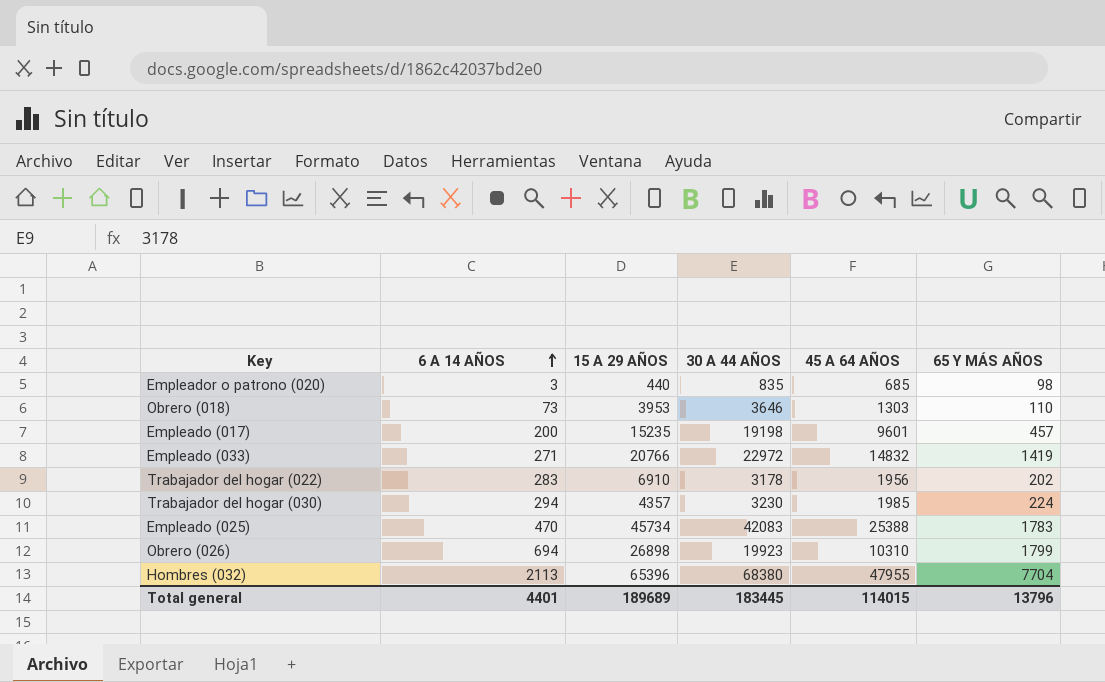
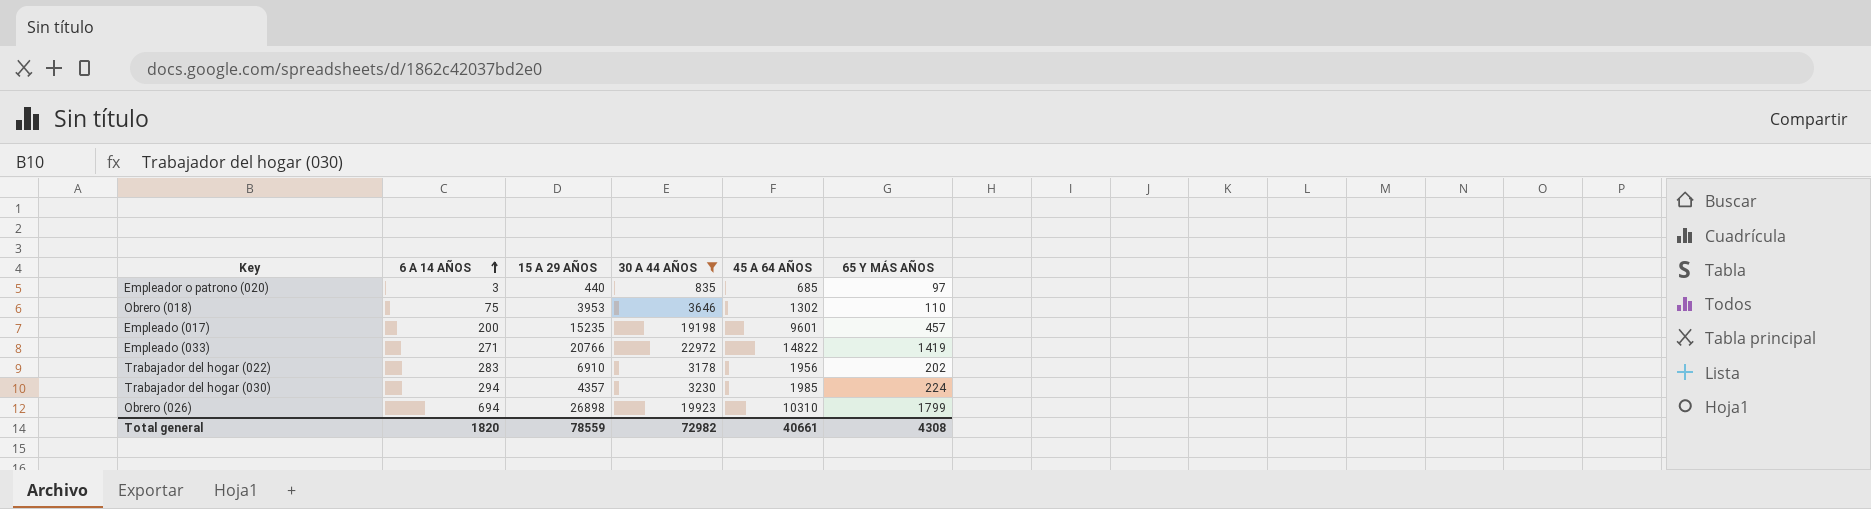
filter: none -> 30 A 44 AÑOS <= 22972
Empleador o patrono (020) | 65 Y MÁS AÑOS: 98 -> 97
Obrero (018) | 6 A 14 AÑOS: 73 -> 75
Obrero (018) | 45 A 64 AÑOS: 1303 -> 1302
Empleado (033) | 45 A 64 AÑOS: 14832 -> 14822
Total general | 6 A 14 AÑOS: 4401 -> 1820
Total general | 15 A 29 AÑOS: 189689 -> 78559
Total general | 30 A 44 AÑOS: 183445 -> 72982
Total general | 45 A 64 AÑOS: 114015 -> 40661
Total general | 65 Y MÁS AÑOS: 13796 -> 4308

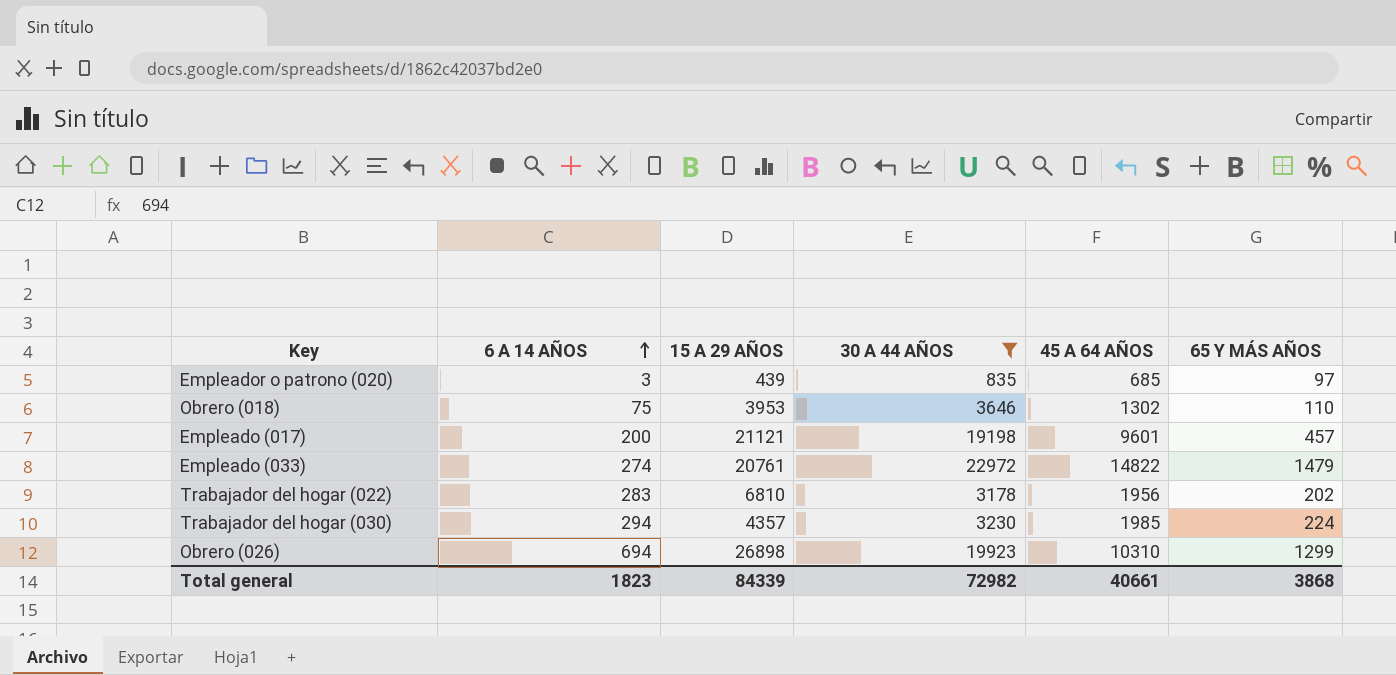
Empleador o patrono (020) | 15 A 29 AÑOS: 440 -> 439
Empleado (017) | 15 A 29 AÑOS: 15235 -> 21121
Empleado (033) | 6 A 14 AÑOS: 271 -> 274
Empleado (033) | 15 A 29 AÑOS: 20766 -> 20761
Empleado (033) | 65 Y MÁS AÑOS: 1419 -> 1479
Trabajador del hogar (022) | 15 A 29 AÑOS: 6910 -> 6810
Obrero (026) | 65 Y MÁS AÑOS: 1799 -> 1299
Total general | 6 A 14 AÑOS: 1820 -> 1823
Total general | 15 A 29 AÑOS: 78559 -> 84339
Total general | 65 Y MÁS AÑOS: 4308 -> 3868

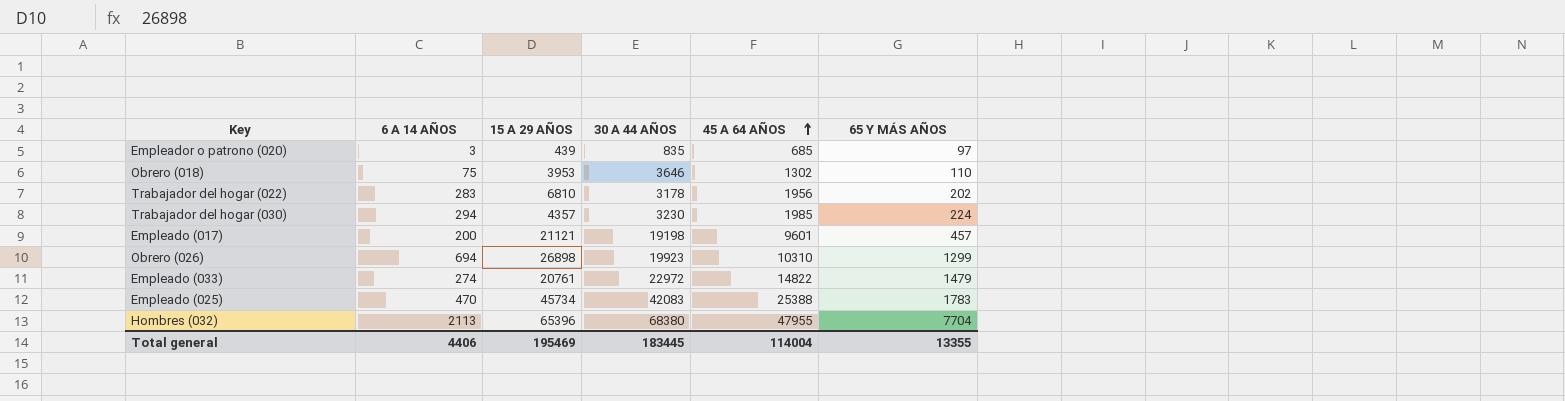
filter: 30 A 44 AÑOS <= 22972 -> none
row order: 6 A 14 AÑOS ascending -> 45 A 64 AÑOS ascending
Total general | 6 A 14 AÑOS: 1823 -> 4406
Total general | 15 A 29 AÑOS: 84339 -> 195469
Total general | 30 A 44 AÑOS: 72982 -> 183445
Total general | 45 A 64 AÑOS: 40661 -> 114004
Total general | 65 Y MÁS AÑOS: 3868 -> 13355

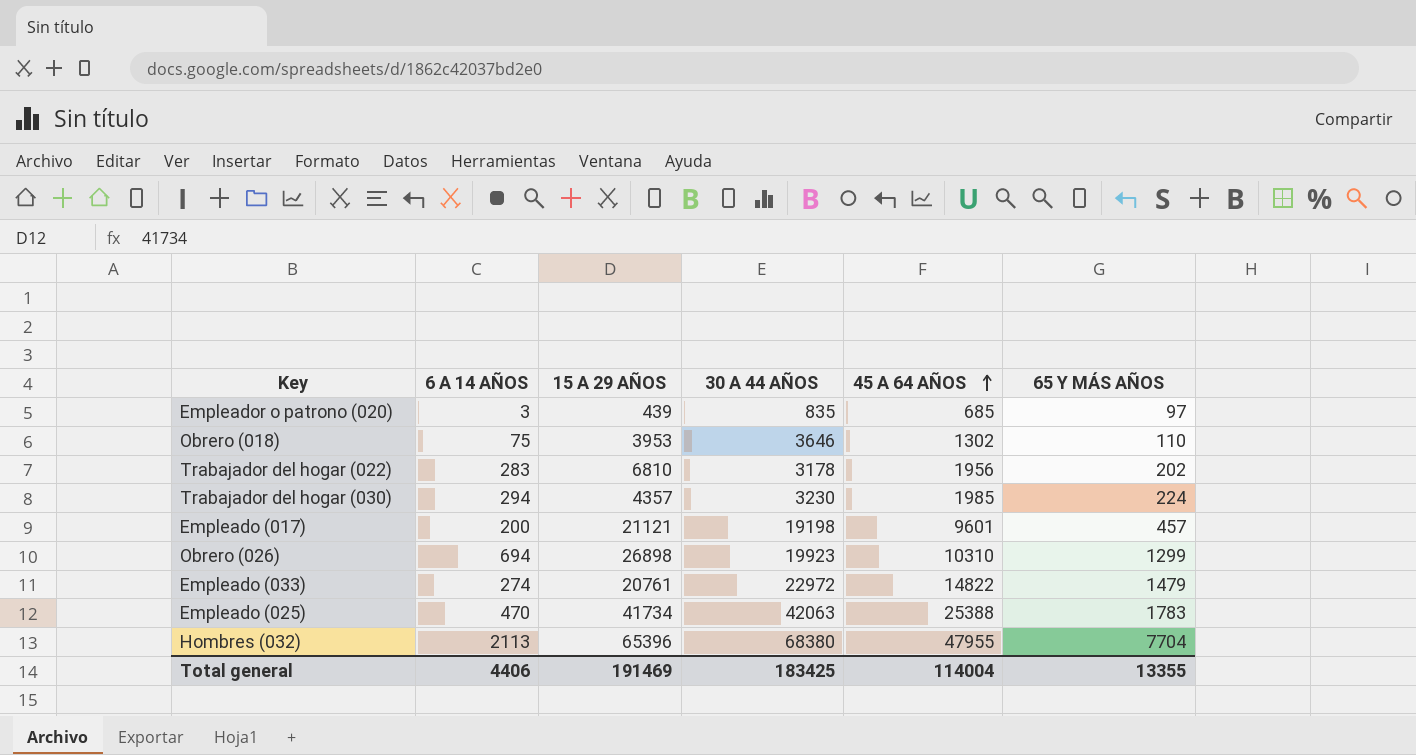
Empleado (025) | 15 A 29 AÑOS: 45734 -> 41734
Empleado (025) | 30 A 44 AÑOS: 42083 -> 42063
Total general | 15 A 29 AÑOS: 195469 -> 191469
Total general | 30 A 44 AÑOS: 183445 -> 183425

